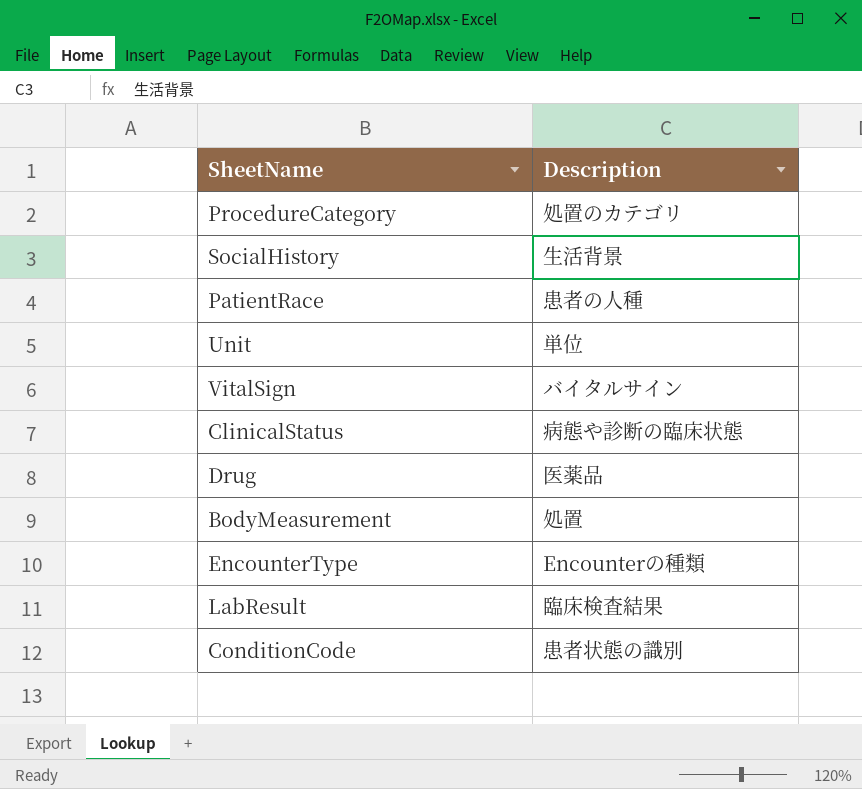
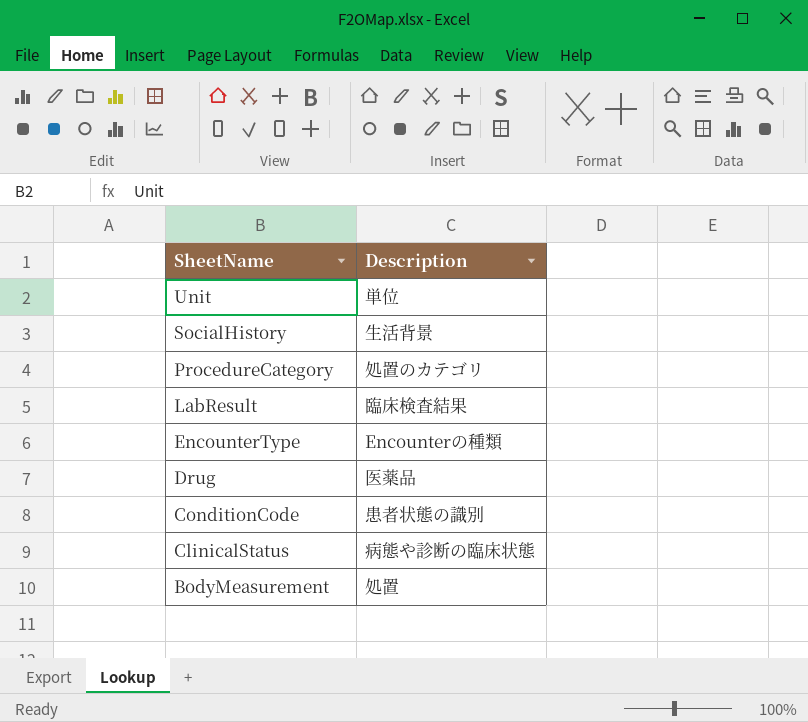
row order: none -> SheetName descending
row PatientRace: 患者の人種 -> none
row VitalSign: バイタルサイン -> none

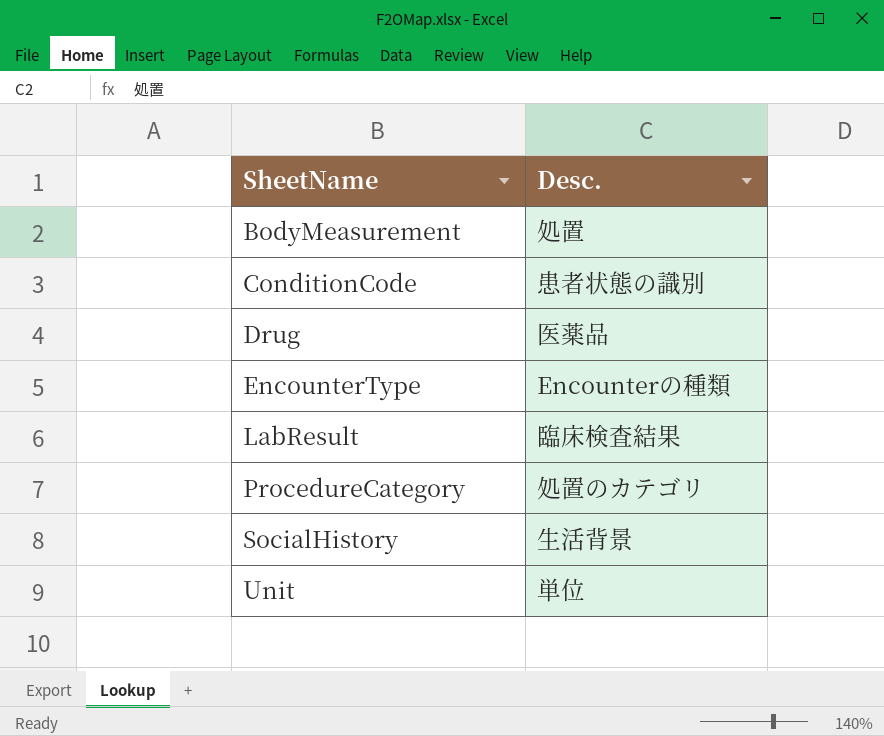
row order: SheetName descending -> SheetName ascending
column name: Description -> Desc.
row ClinicalStatus: 病態や診断の臨床状態 -> none

